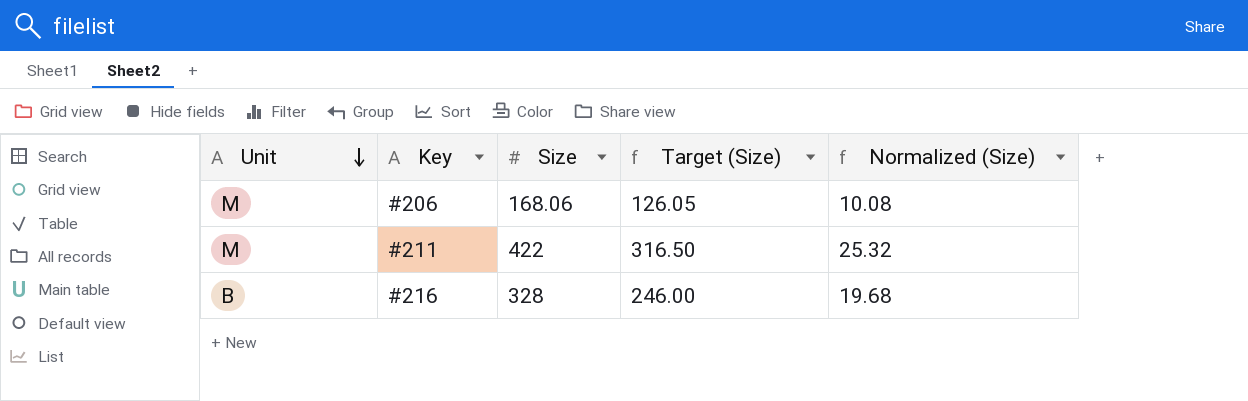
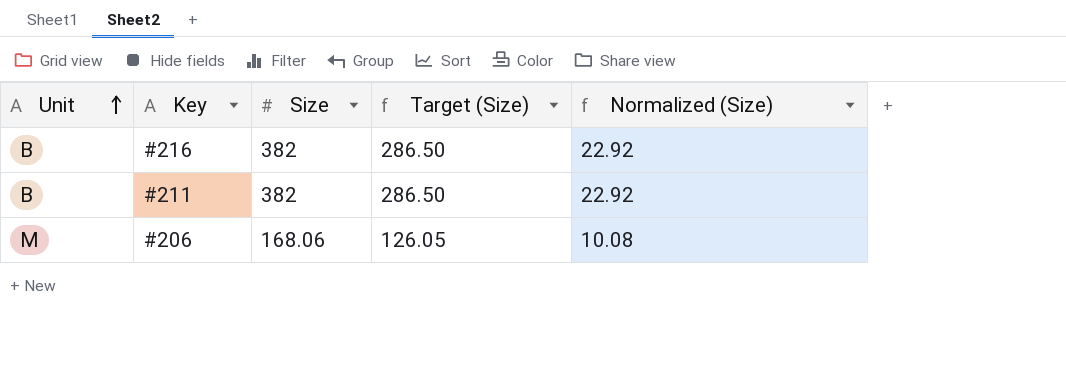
row order: Unit descending -> Unit ascending
#216 | Size: 328 -> 382
#216 | Target (Size): 246.00 -> 286.50
#216 | Normalized (Size): 19.68 -> 22.92
#211 | Unit: M -> B
#211 | Size: 422 -> 382
#211 | Target (Size): 316.50 -> 286.50
#211 | Normalized (Size): 25.32 -> 22.92

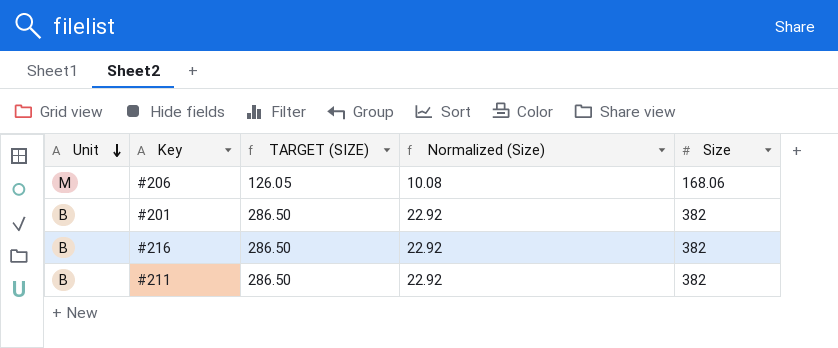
row order: Unit ascending -> Unit descending
column name: Target (Size) -> TARGET (SIZE)
column Size | position: 3 -> 5
row #201: none -> B | 286.50 | 22.92 | 382

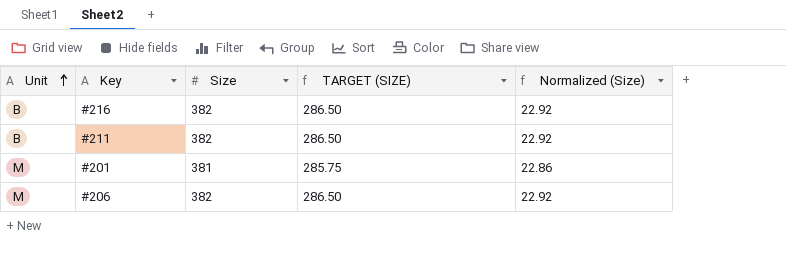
row order: Unit descending -> Unit ascending
column Size | position: 5 -> 3
#201 | Unit: B -> M
#201 | Size: 382 -> 381
#201 | TARGET (SIZE): 286.50 -> 285.75
#201 | Normalized (Size): 22.92 -> 22.86
#206 | Size: 168.06 -> 382
#206 | TARGET (SIZE): 126.05 -> 286.50
#206 | Normalized (Size): 10.08 -> 22.92

